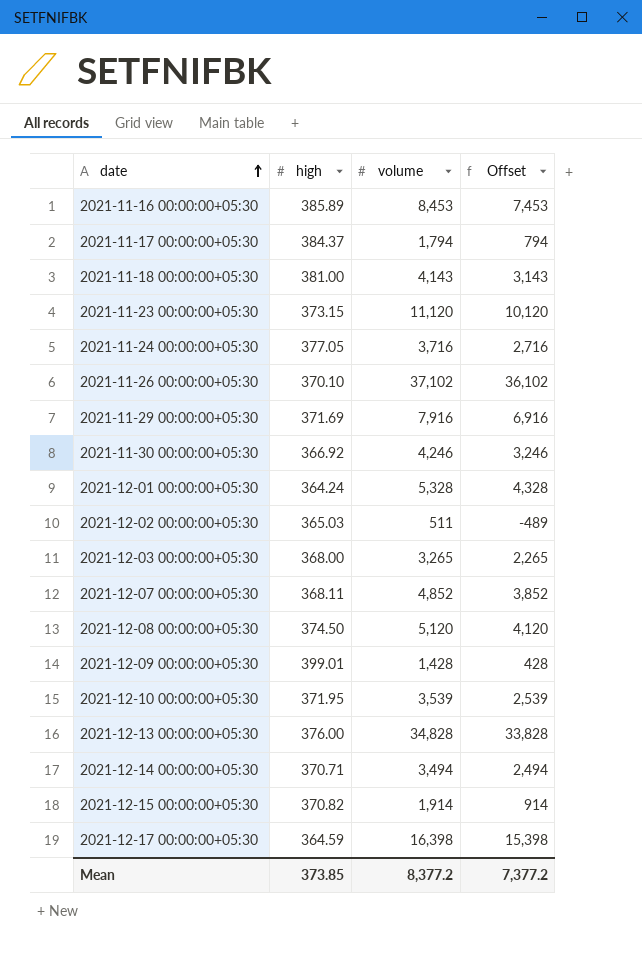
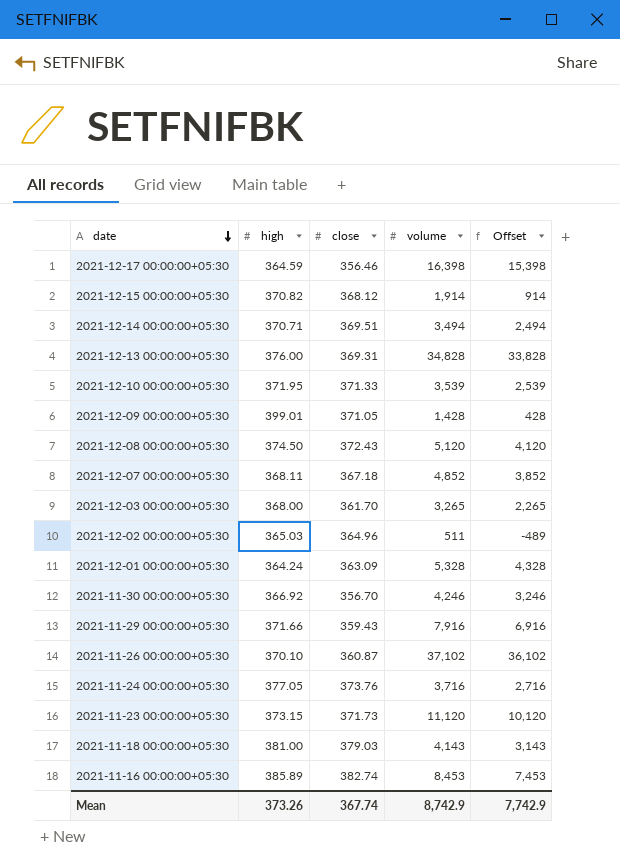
row order: date ascending -> date descending
column close | position: none -> 3
row 2021-11-17 00:00:00+05:30: 384.37 | 1,794 | 794 -> none
2021-11-29 00:00:00+05:30 | high: 371.69 -> 371.66
Mean | high: 373.85 -> 373.26
Mean | volume: 8,377.2 -> 8,742.9
Mean | Offset: 7,377.2 -> 7,742.9

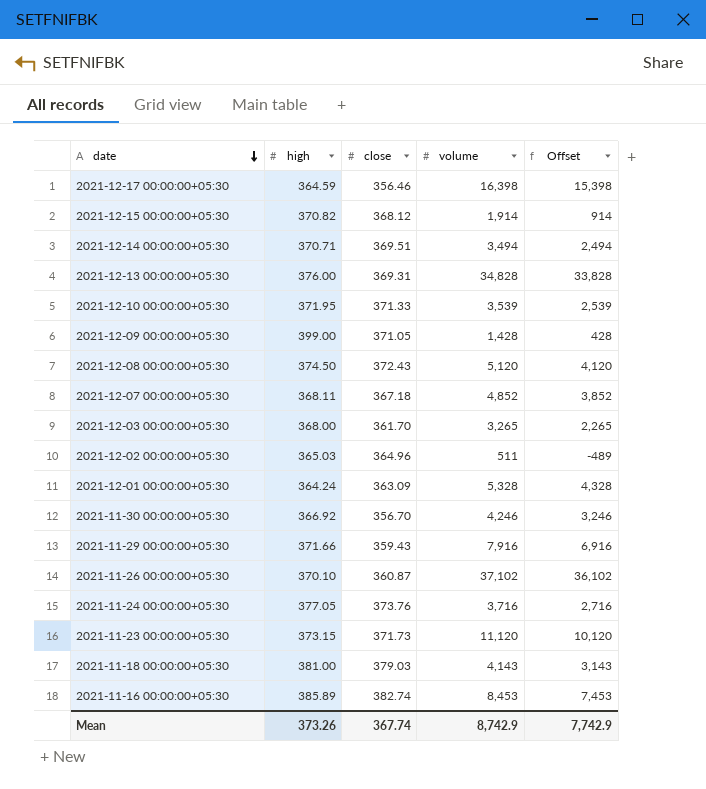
2021-12-09 00:00:00+05:30 | high: 399.01 -> 399.00

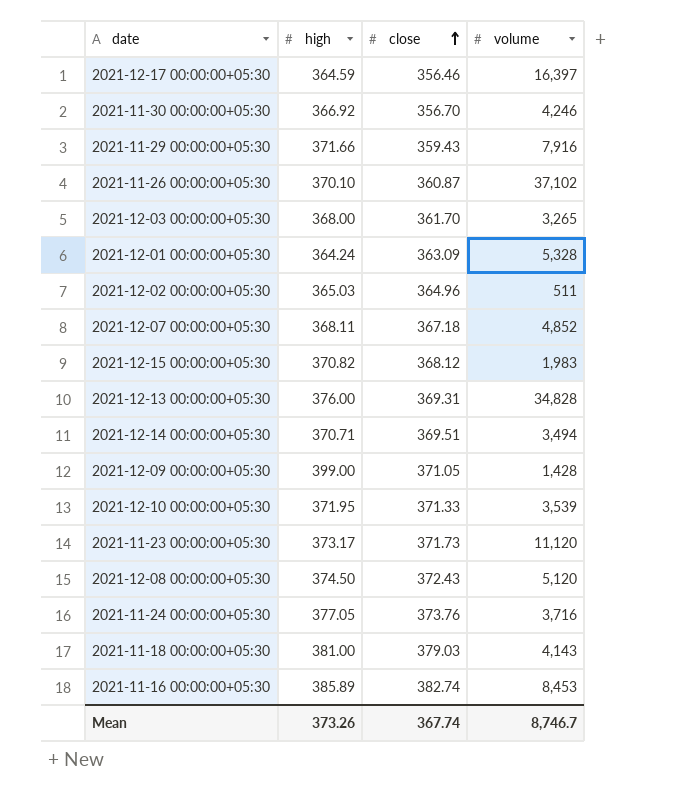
row order: date descending -> close ascending
column Offset | formula: [volume] - 1000 -> none
2021-12-17 00:00:00+05:30 | volume: 16,398 -> 16,397
2021-12-15 00:00:00+05:30 | volume: 1,914 -> 1,983
2021-11-23 00:00:00+05:30 | high: 373.15 -> 373.17
Mean | volume: 8,742.9 -> 8,746.7

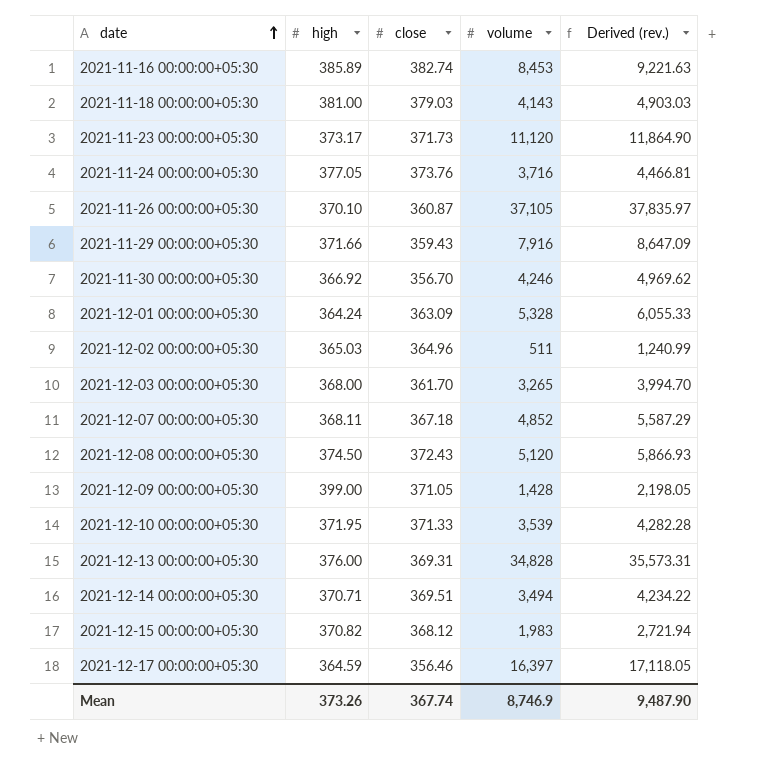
row order: close ascending -> date ascending
column Derived (rev.) | formula: none -> [high] + [close] + [volume]
2021-11-26 00:00:00+05:30 | volume: 37,102 -> 37,105
Mean | volume: 8,746.7 -> 8,746.9

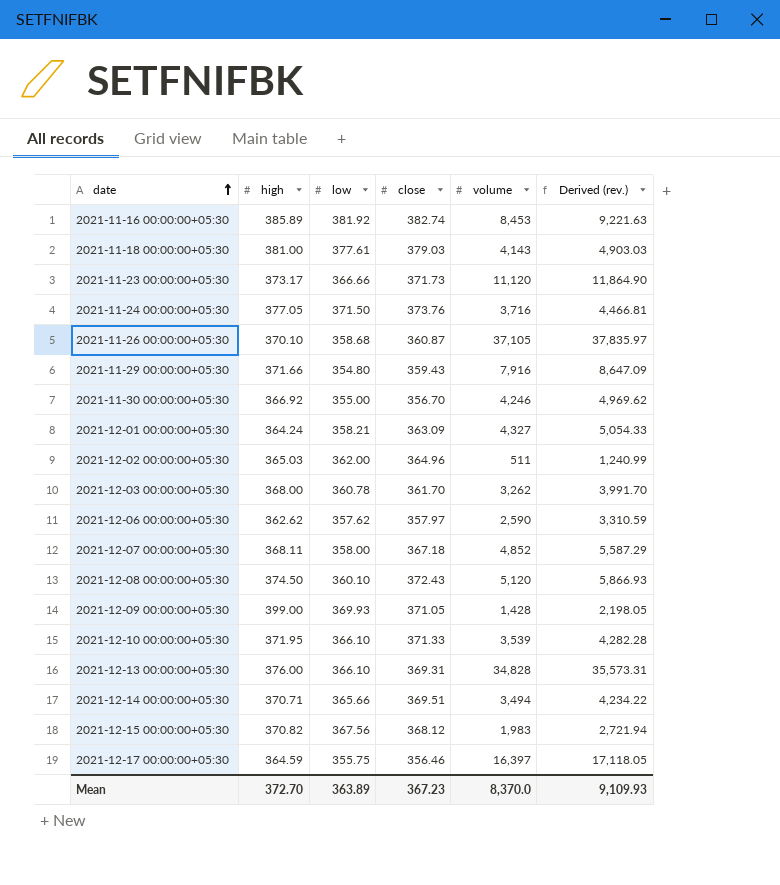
column low | position: none -> 3
2021-12-01 00:00:00+05:30 | volume: 5,328 -> 4,327
2021-12-01 00:00:00+05:30 | Derived (rev.): 6,055.33 -> 5,054.33
2021-12-03 00:00:00+05:30 | volume: 3,265 -> 3,262
2021-12-03 00:00:00+05:30 | Derived (rev.): 3,994.70 -> 3,991.70
row 2021-12-06 00:00:00+05:30: none -> 362.62 | 357.62 | 357.97 | 2,590 | 3,310.59
Mean | high: 373.26 -> 372.70
Mean | close: 367.74 -> 367.23
Mean | volume: 8,746.9 -> 8,370.0
Mean | Derived (rev.): 9,487.90 -> 9,109.93

